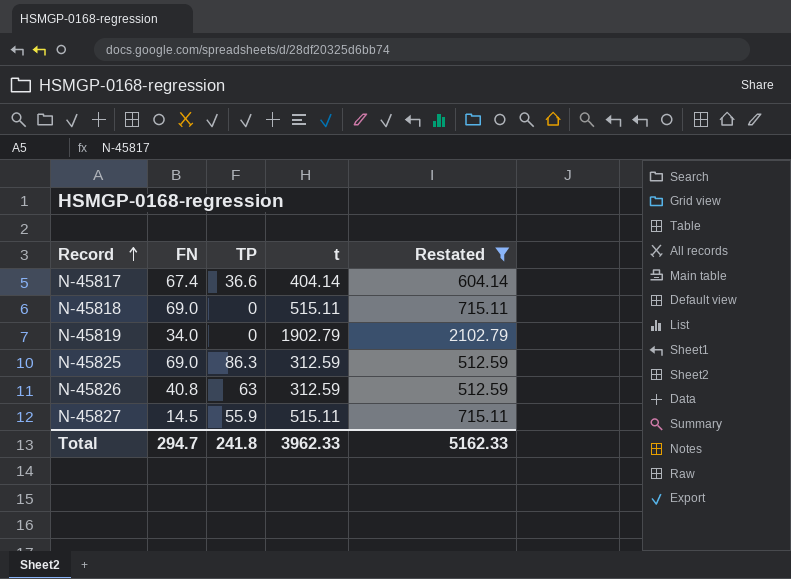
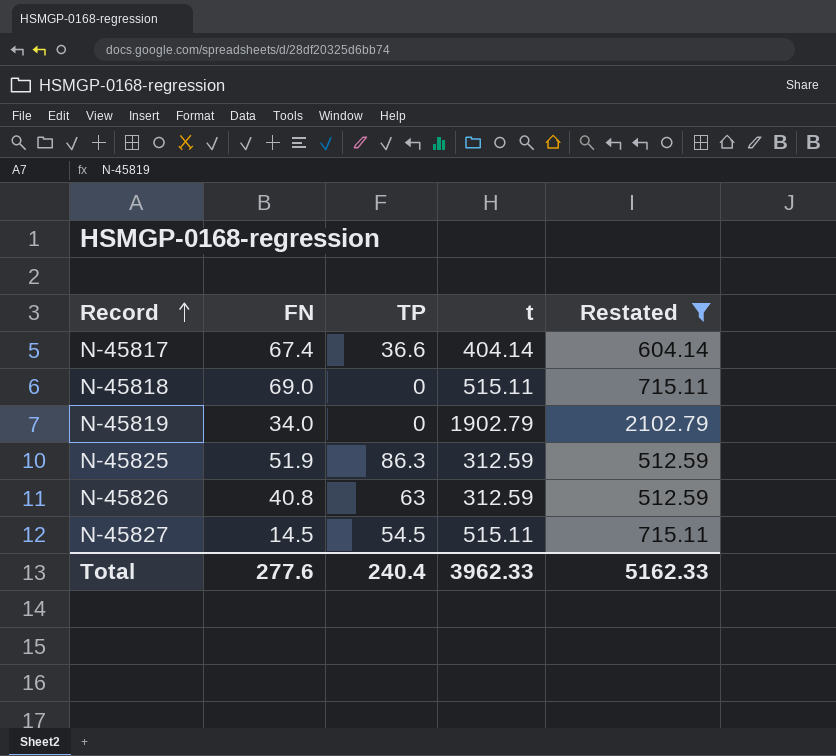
N-45825 | FN: 69.0 -> 51.9
N-45827 | TP: 55.9 -> 54.5
Total | FN: 294.7 -> 277.6
Total | TP: 241.8 -> 240.4

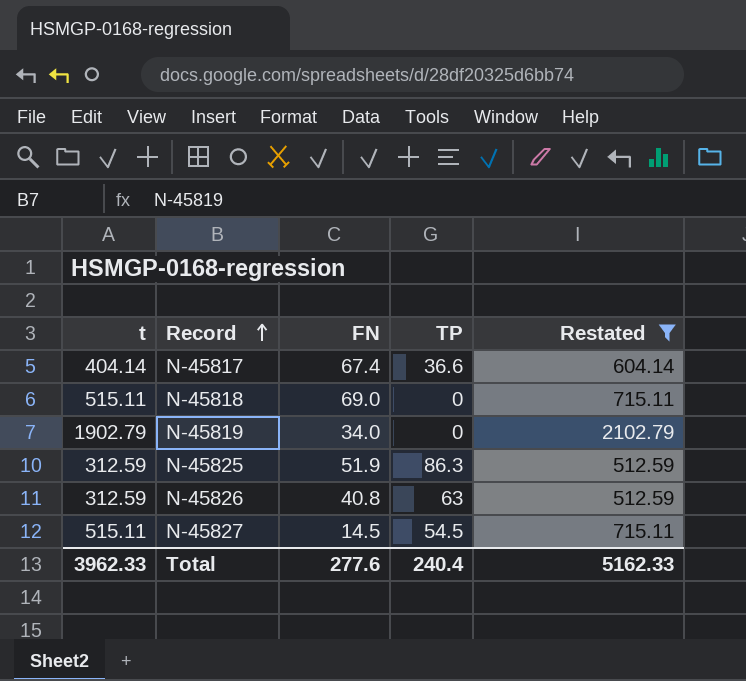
column t | position: 4 -> 1

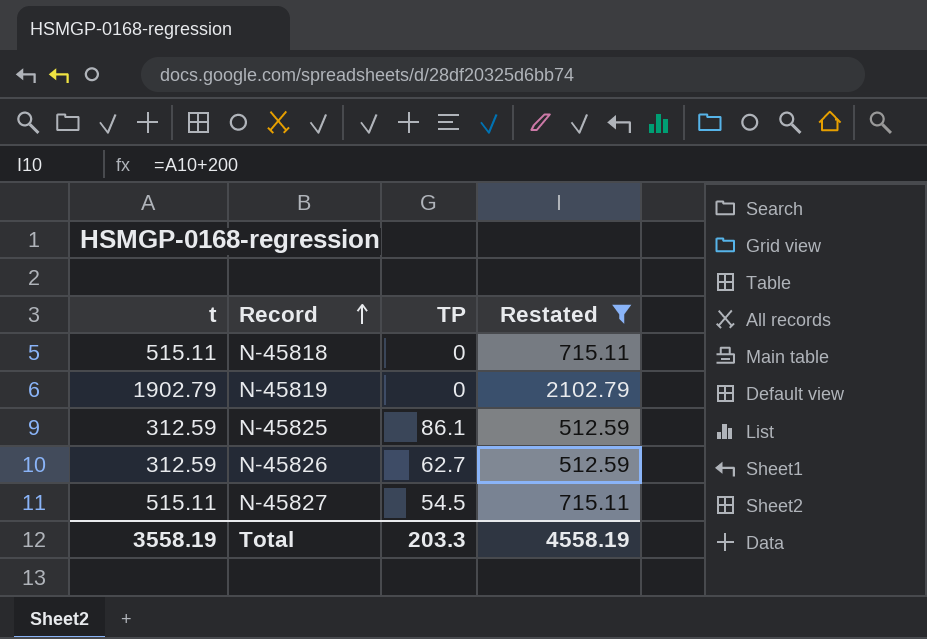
column FN | position: 3 -> none
row N-45817: 404.14 | 67.4 | 36.6 | 604.14 -> none
N-45825 | TP: 86.3 -> 86.1
N-45826 | TP: 63 -> 62.7
Total | t: 3962.33 -> 3558.19
Total | TP: 240.4 -> 203.3
Total | Restated: 5162.33 -> 4558.19

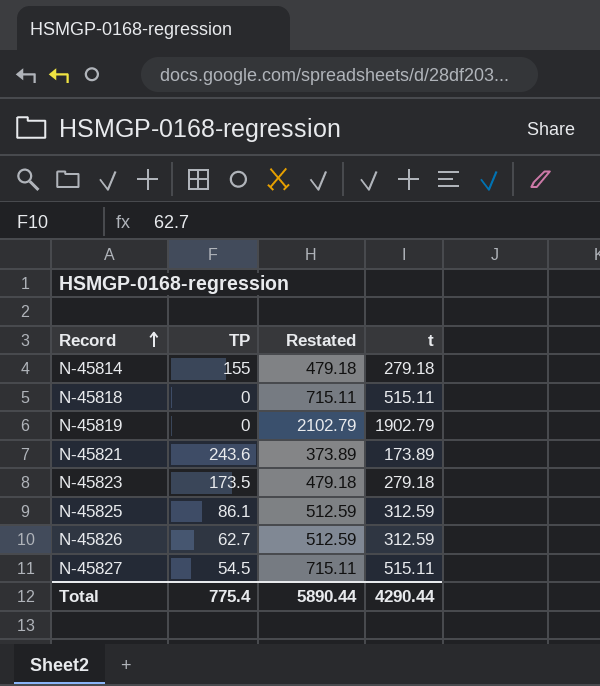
filter: Restated >= 512.59 -> none
column t | position: 1 -> 4
Total | TP: 203.3 -> 775.4
Total | Restated: 4558.19 -> 5890.44
Total | t: 3558.19 -> 4290.44

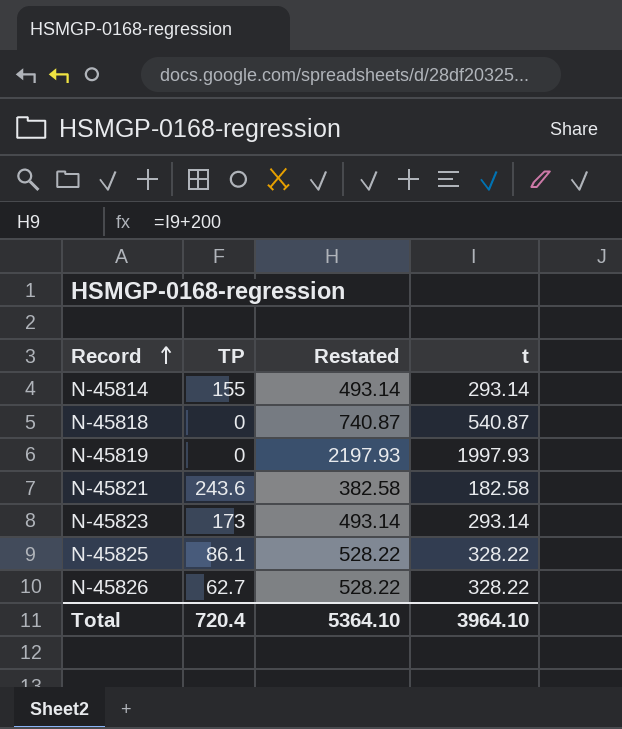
row N-45827: 54.5 | 715.11 | 515.11 -> none
N-45814 | Restated: 479.18 -> 493.14
N-45814 | t: 279.18 -> 293.14
N-45818 | Restated: 715.11 -> 740.87
N-45818 | t: 515.11 -> 540.87
N-45819 | Restated: 2102.79 -> 2197.93
N-45819 | t: 1902.79 -> 1997.93
N-45821 | Restated: 373.89 -> 382.58
N-45821 | t: 173.89 -> 182.58
N-45823 | TP: 173.5 -> 173
N-45823 | Restated: 479.18 -> 493.14
N-45823 | t: 279.18 -> 293.14
N-45825 | Restated: 512.59 -> 528.22
N-45825 | t: 312.59 -> 328.22
N-45826 | Restated: 512.59 -> 528.22
N-45826 | t: 312.59 -> 328.22
Total | TP: 775.4 -> 720.4
Total | Restated: 5890.44 -> 5364.10
Total | t: 4290.44 -> 3964.10

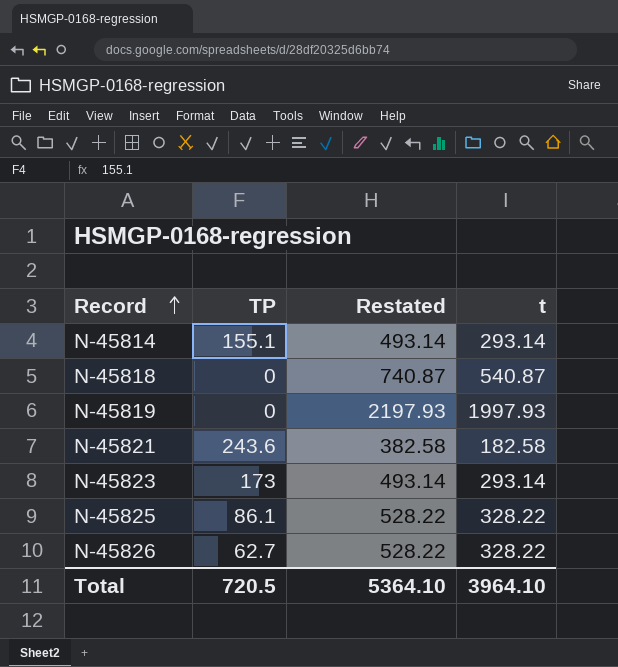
N-45814 | TP: 155 -> 155.1
Total | TP: 720.4 -> 720.5

